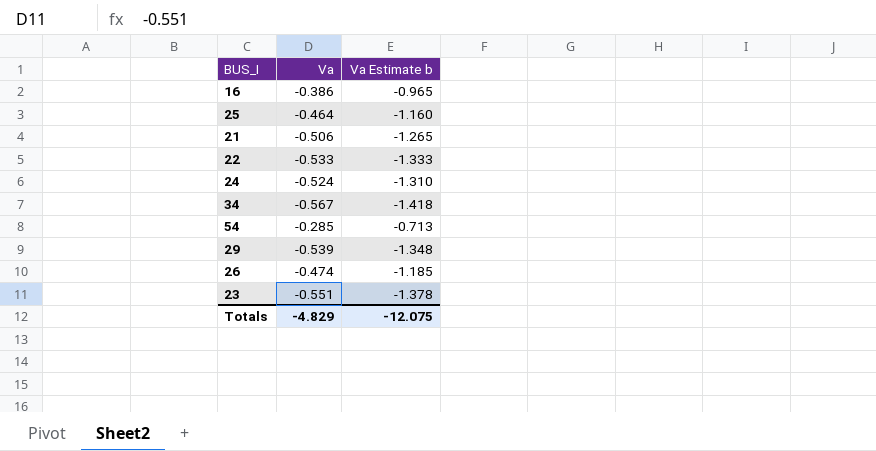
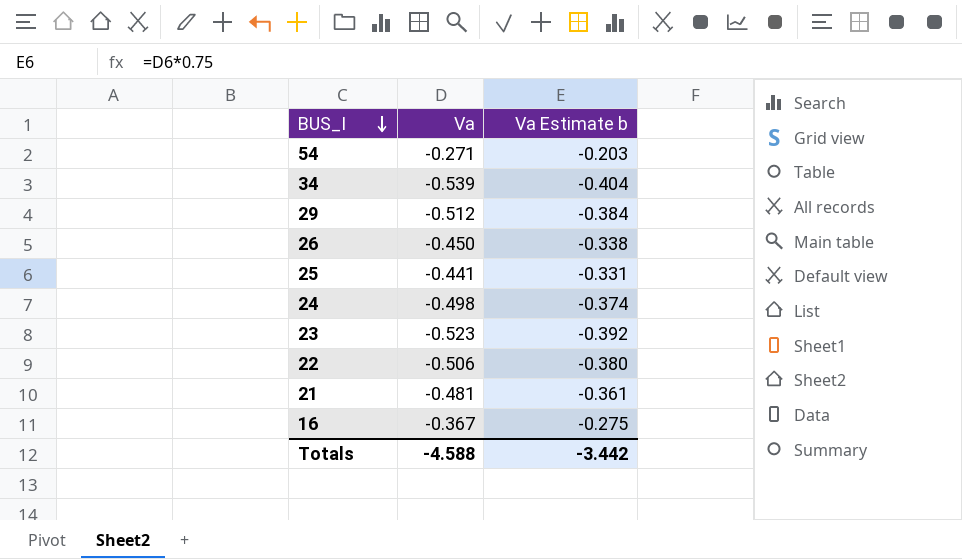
row order: none -> BUS_I descending
column Va Estimate b | formula: [Va] * 2.5 -> [Va] * 0.75
54 | Va: -0.285 -> -0.271
34 | Va: -0.567 -> -0.539
29 | Va: -0.539 -> -0.512
26 | Va: -0.474 -> -0.450
25 | Va: -0.464 -> -0.441
24 | Va: -0.524 -> -0.498
23 | Va: -0.551 -> -0.523
22 | Va: -0.533 -> -0.506
21 | Va: -0.506 -> -0.481
16 | Va: -0.386 -> -0.367
Totals | Va: -4.829 -> -4.588
Totals | Va Estimate b: -12.075 -> -3.442

